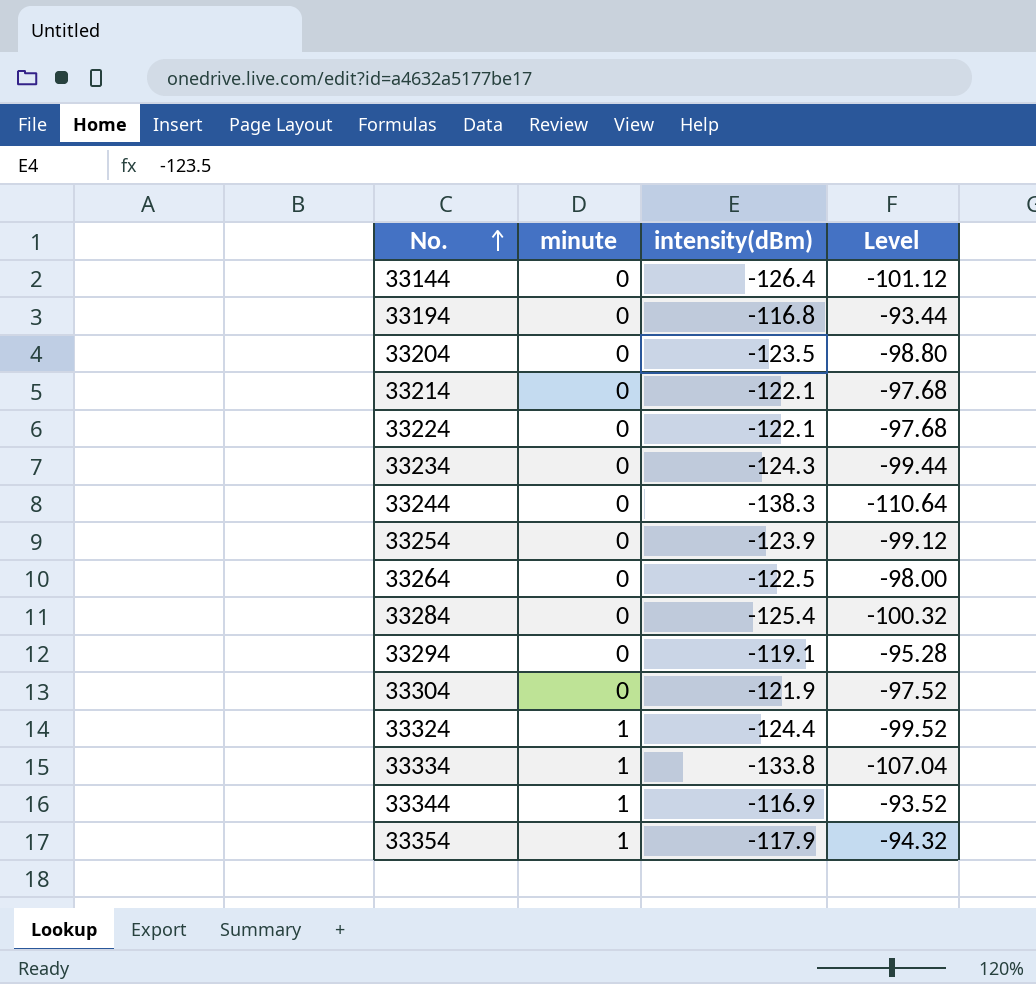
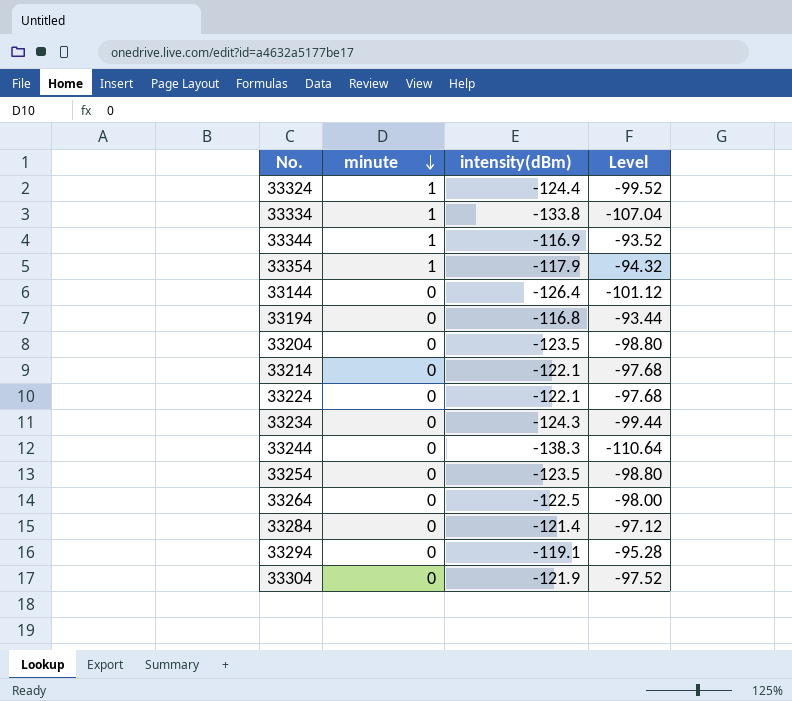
row order: No. ascending -> minute descending
33254 | intensity(dBm): -123.9 -> -123.5
33254 | Level: -99.12 -> -98.80
33284 | intensity(dBm): -125.4 -> -121.4
33284 | Level: -100.32 -> -97.12

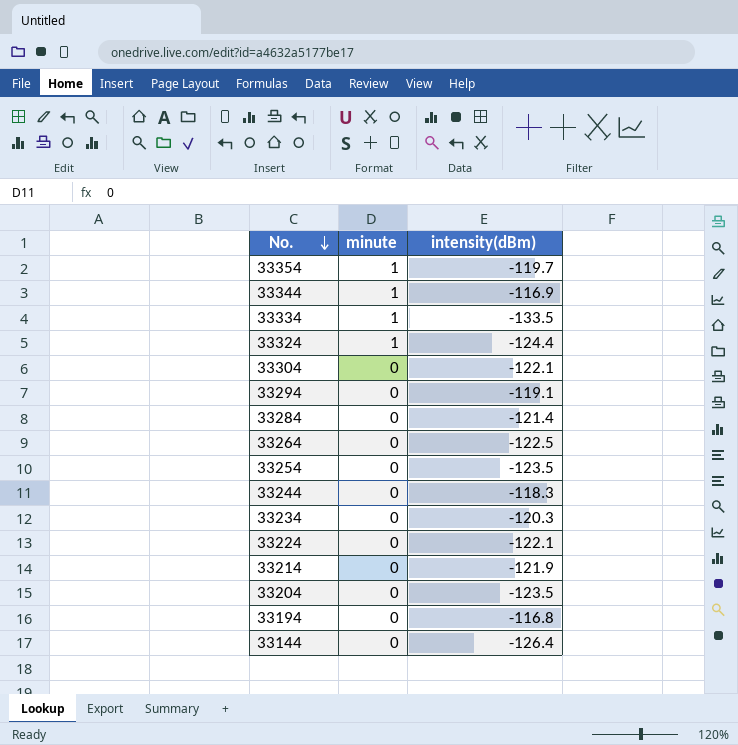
row order: minute descending -> No. descending
column Level | formula: [intensity(dBm)] * 0.8 -> none
33354 | intensity(dBm): -117.9 -> -119.7
33334 | intensity(dBm): -133.8 -> -133.5
33304 | intensity(dBm): -121.9 -> -122.1
33244 | intensity(dBm): -138.3 -> -118.3
33234 | intensity(dBm): -124.3 -> -120.3
33214 | intensity(dBm): -122.1 -> -121.9

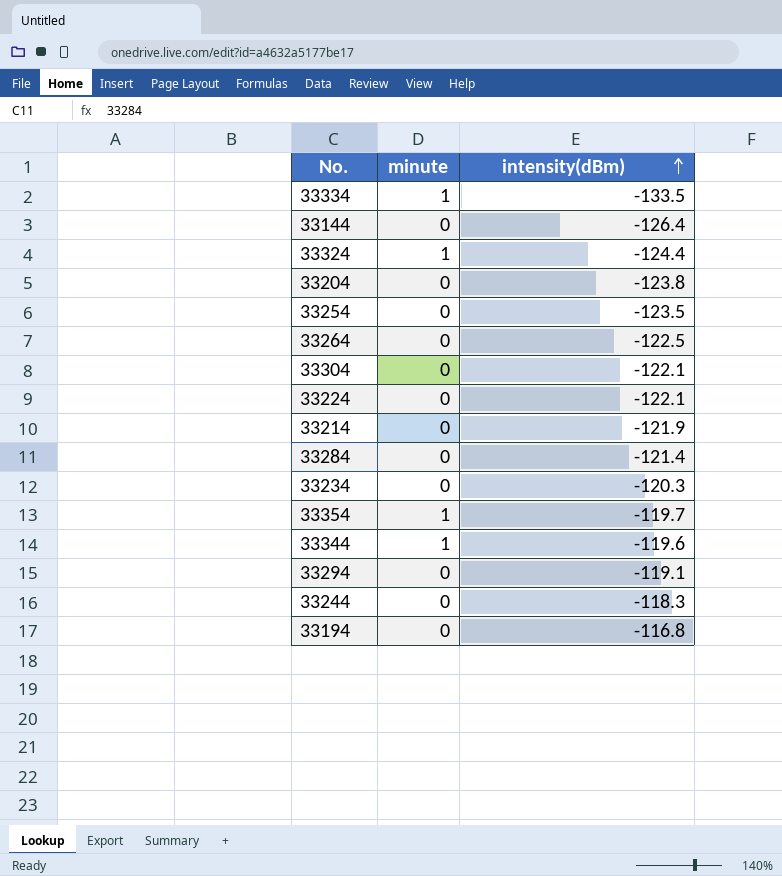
row order: No. descending -> intensity(dBm) ascending
33204 | intensity(dBm): -123.5 -> -123.8
33344 | intensity(dBm): -116.9 -> -119.6

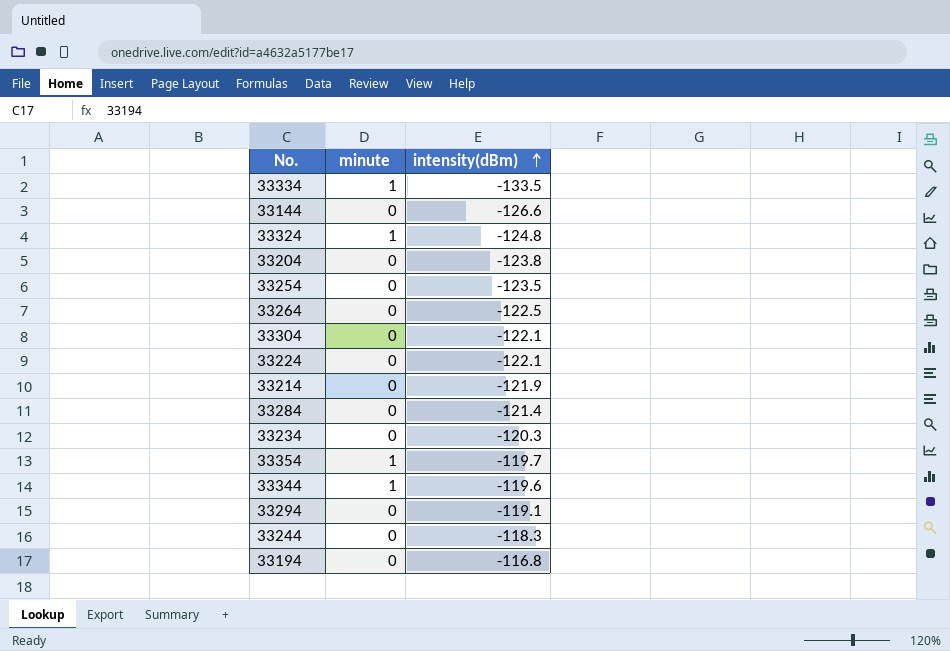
33144 | intensity(dBm): -126.4 -> -126.6
33324 | intensity(dBm): -124.4 -> -124.8

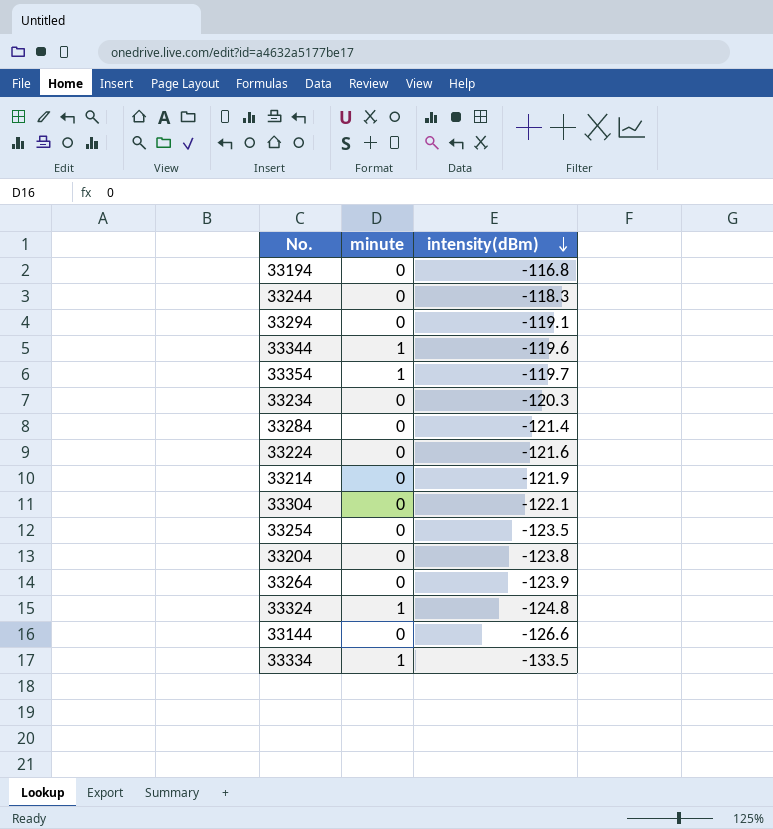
row order: intensity(dBm) ascending -> intensity(dBm) descending
33224 | intensity(dBm): -122.1 -> -121.6
33264 | intensity(dBm): -122.5 -> -123.9

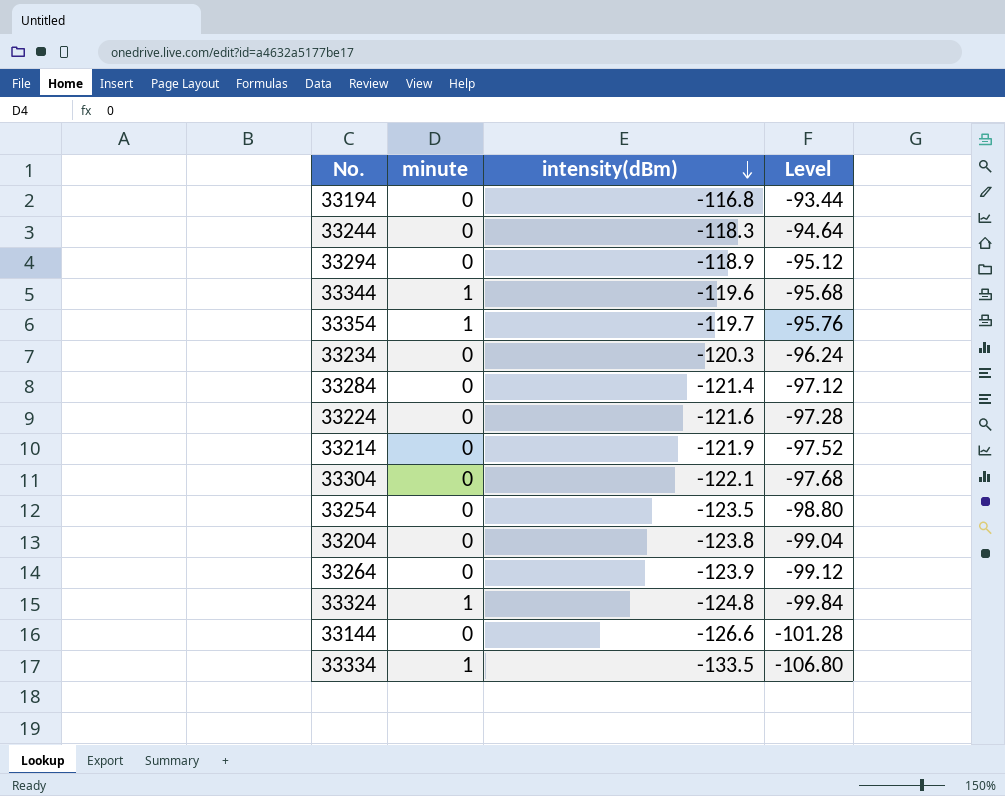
column Level | formula: none -> [intensity(dBm)] * 0.8
33294 | intensity(dBm): -119.1 -> -118.9

